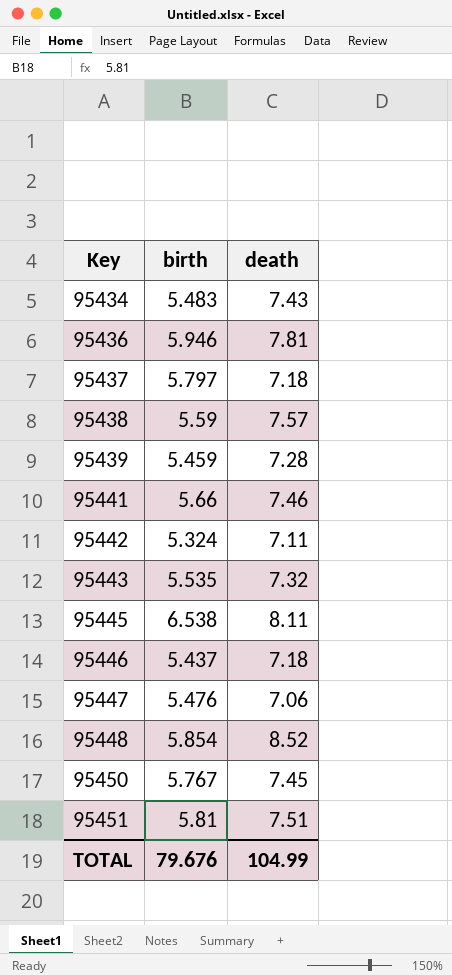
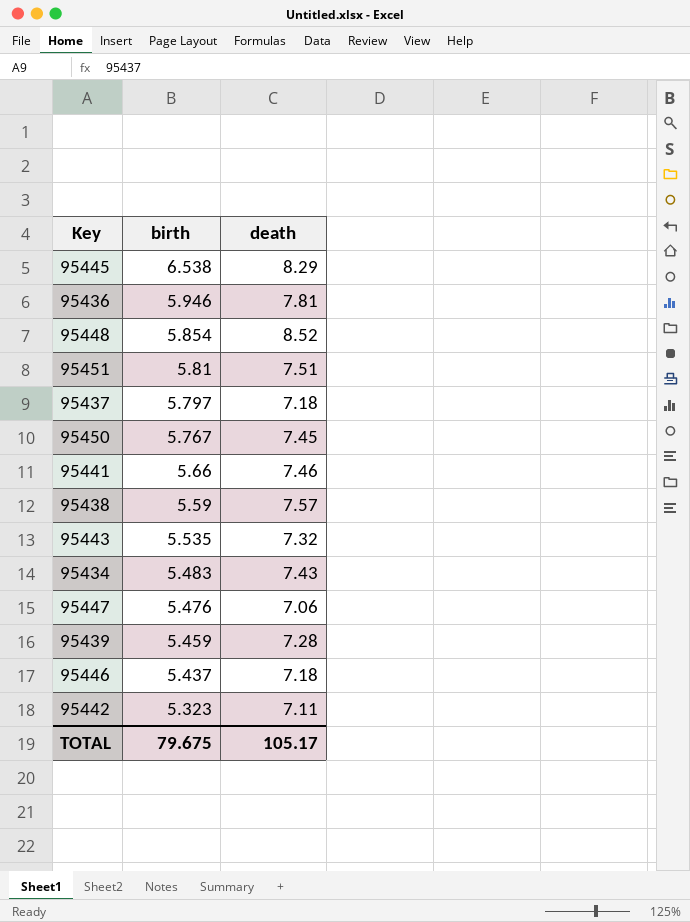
row order: Key ascending -> birth descending
95445 | death: 8.11 -> 8.29
95442 | birth: 5.324 -> 5.323
TOTAL | birth: 79.676 -> 79.675
TOTAL | death: 104.99 -> 105.17

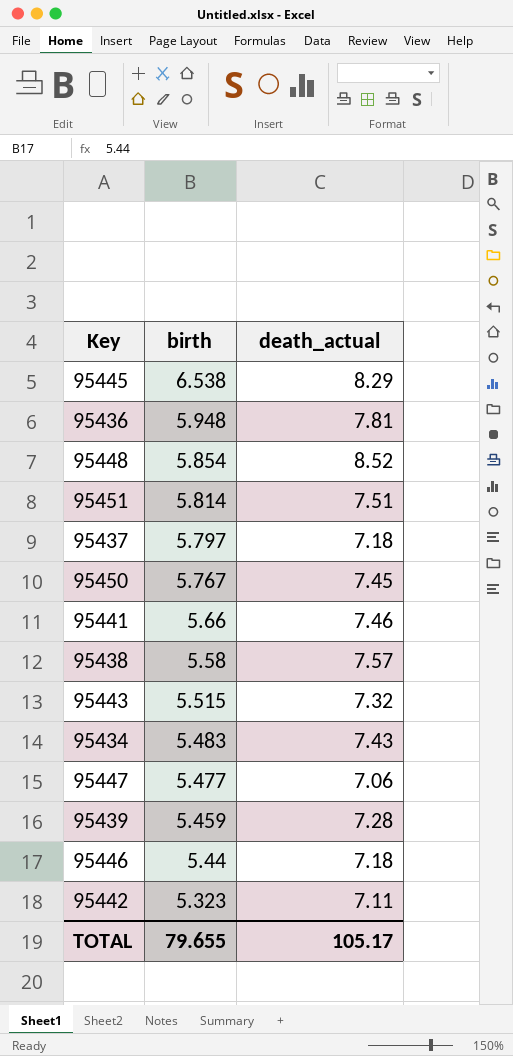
column name: death -> death_actual
95436 | birth: 5.946 -> 5.948
95451 | birth: 5.81 -> 5.814
95438 | birth: 5.59 -> 5.58
95443 | birth: 5.535 -> 5.515
95447 | birth: 5.476 -> 5.477
95446 | birth: 5.437 -> 5.44
TOTAL | birth: 79.675 -> 79.655

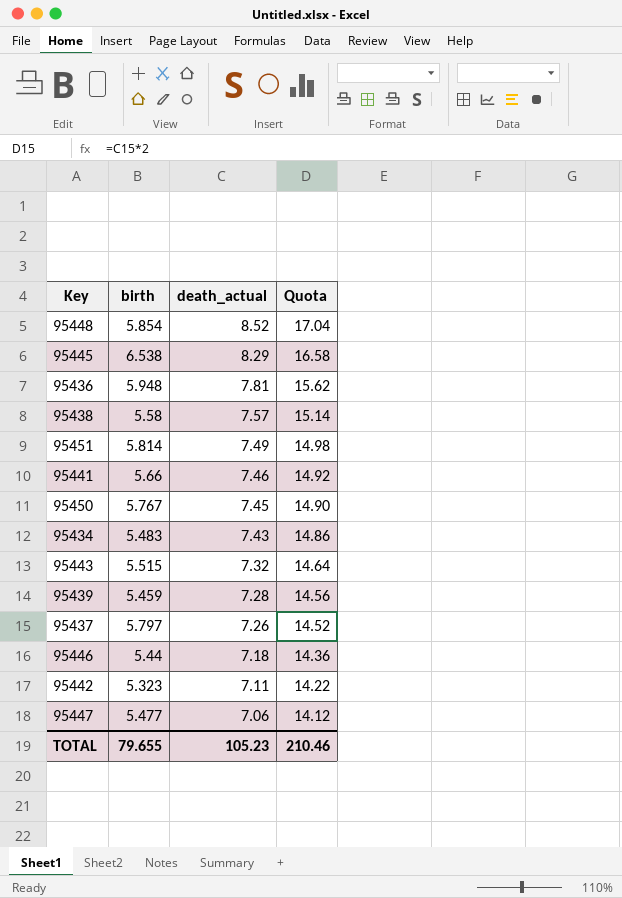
row order: birth descending -> death_actual descending
column Quota | formula: none -> [death_actual] * 2
95451 | death_actual: 7.51 -> 7.49
95437 | death_actual: 7.18 -> 7.26
TOTAL | death_actual: 105.17 -> 105.23

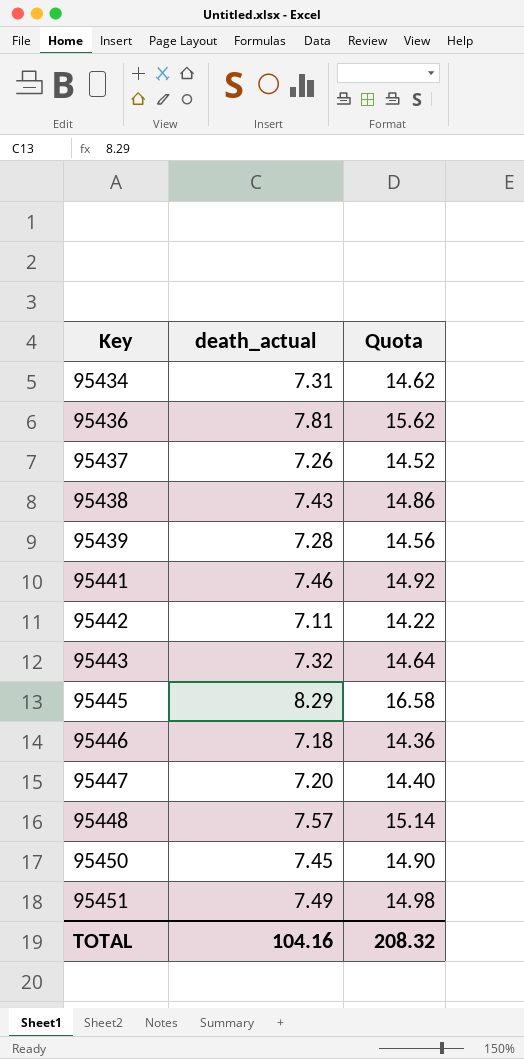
row order: death_actual descending -> Key ascending
column birth | position: 2 -> none
95434 | death_actual: 7.43 -> 7.31
95434 | Quota: 14.86 -> 14.62
95438 | death_actual: 7.57 -> 7.43
95438 | Quota: 15.14 -> 14.86
95447 | death_actual: 7.06 -> 7.20
95447 | Quota: 14.12 -> 14.40
95448 | death_actual: 8.52 -> 7.57
95448 | Quota: 17.04 -> 15.14
TOTAL | death_actual: 105.23 -> 104.16
TOTAL | Quota: 210.46 -> 208.32

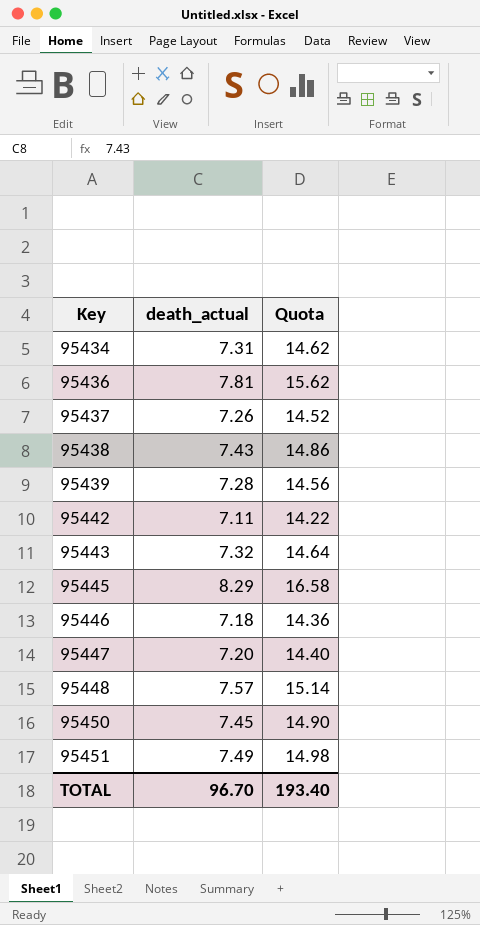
row 95441: 7.46 | 14.92 -> none
TOTAL | death_actual: 104.16 -> 96.70
TOTAL | Quota: 208.32 -> 193.40

